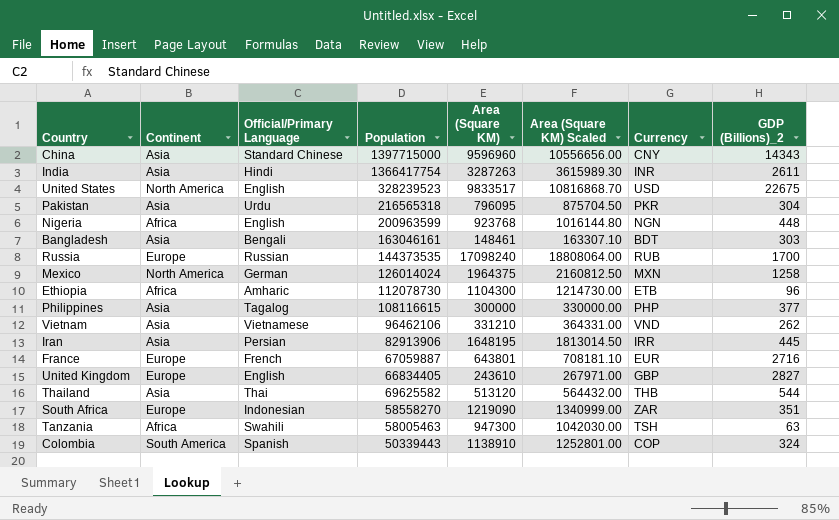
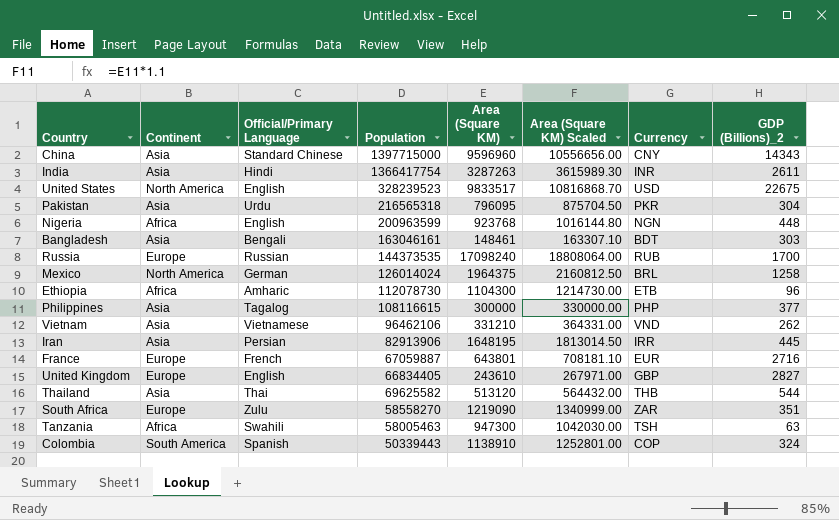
Mexico | Currency: MXN -> BRL
South Africa | Official/Primary Language: Indonesian -> Zulu

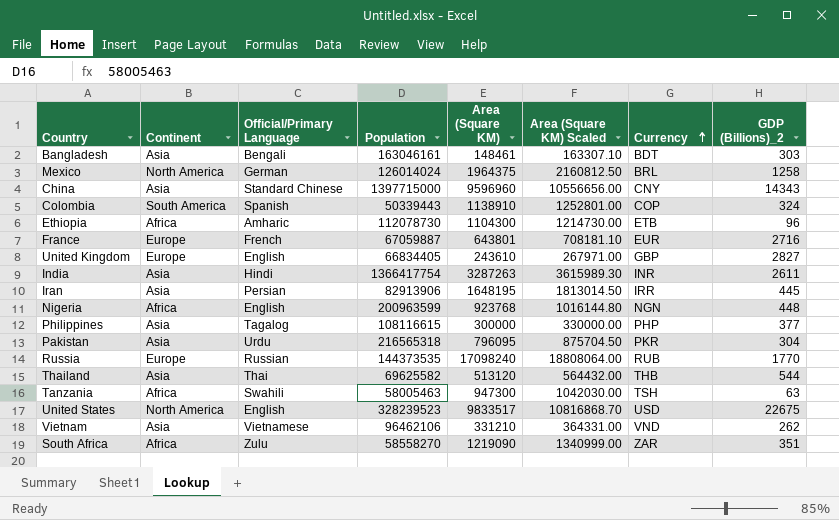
row order: none -> Currency ascending
Russia | GDP (Billions)_2: 1700 -> 1770
South Africa | Continent: Europe -> Africa

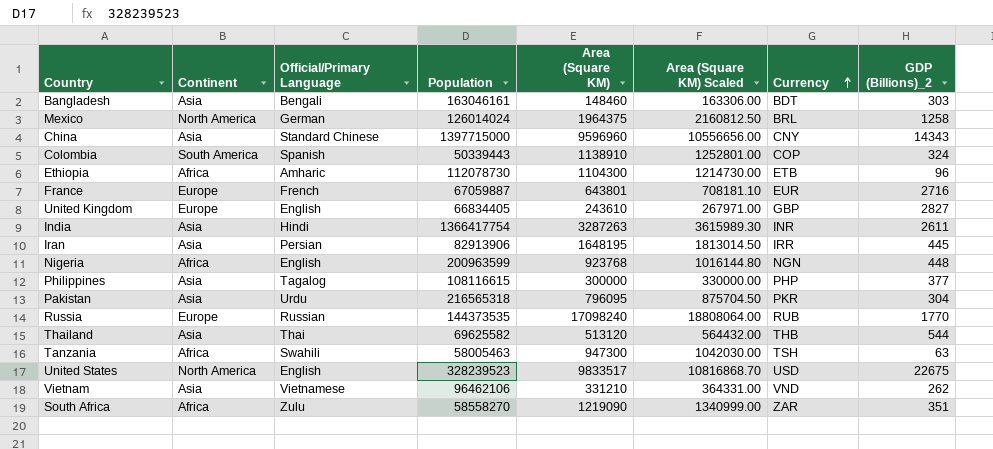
Bangladesh | Area (Square KM): 148461 -> 148460
Bangladesh | Area (Square KM) Scaled: 163307.10 -> 163306.00

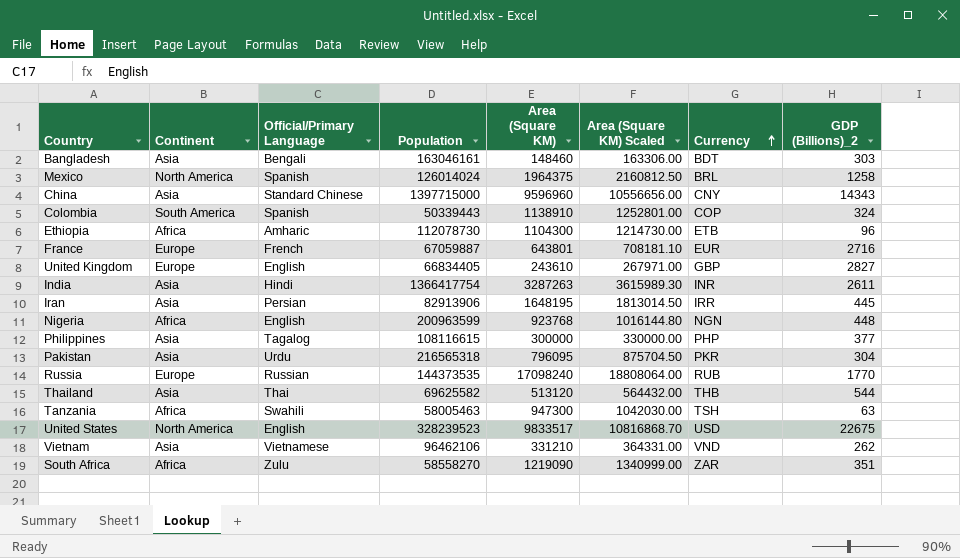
Mexico | Official/Primary Language: German -> Spanish

